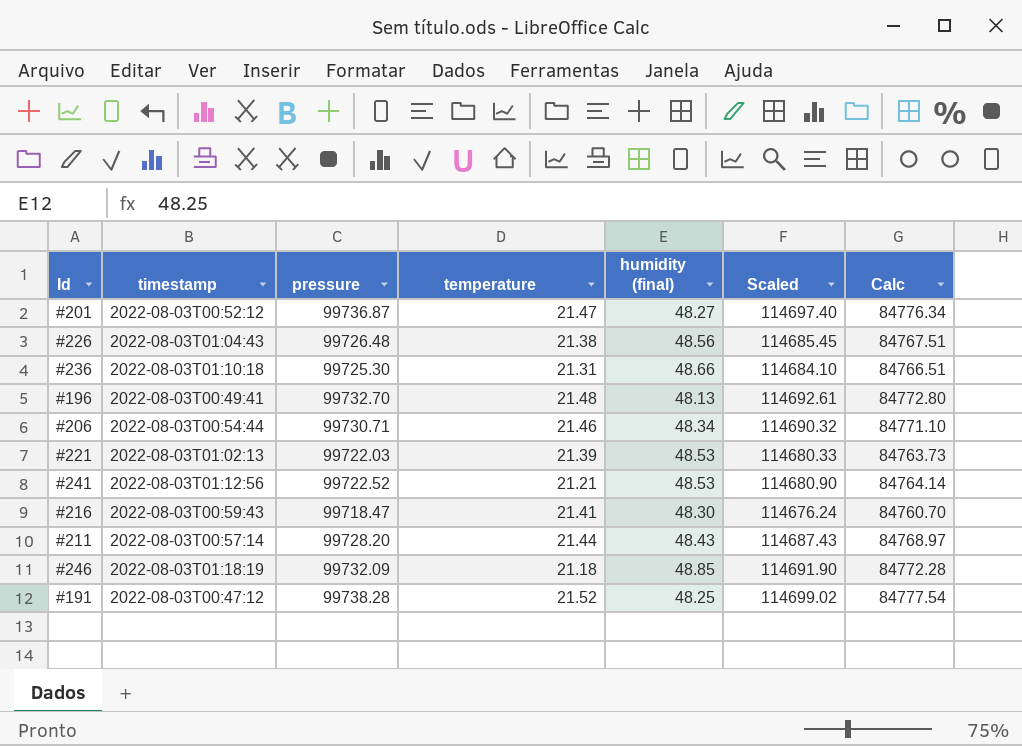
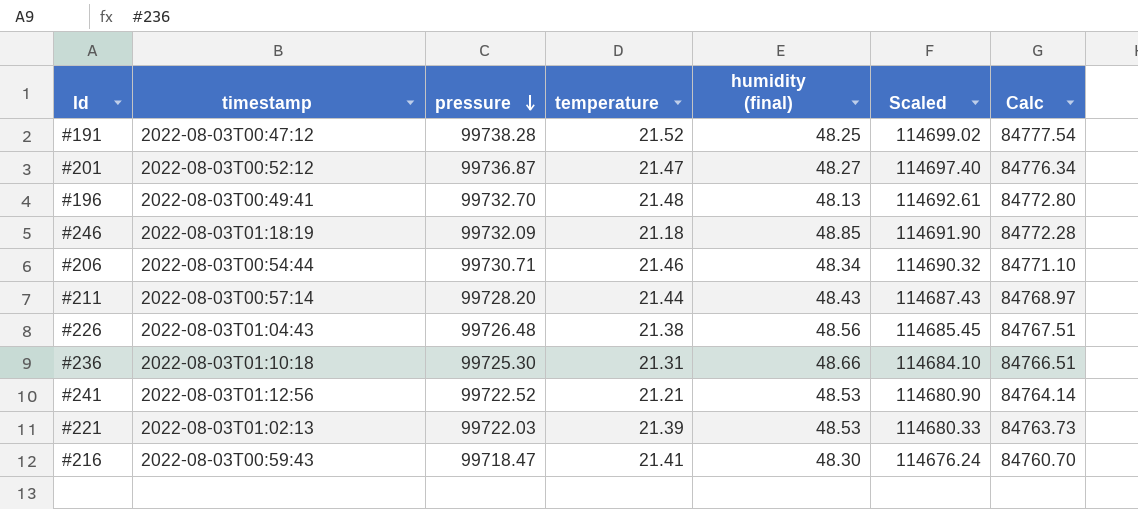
row order: none -> pressure descending

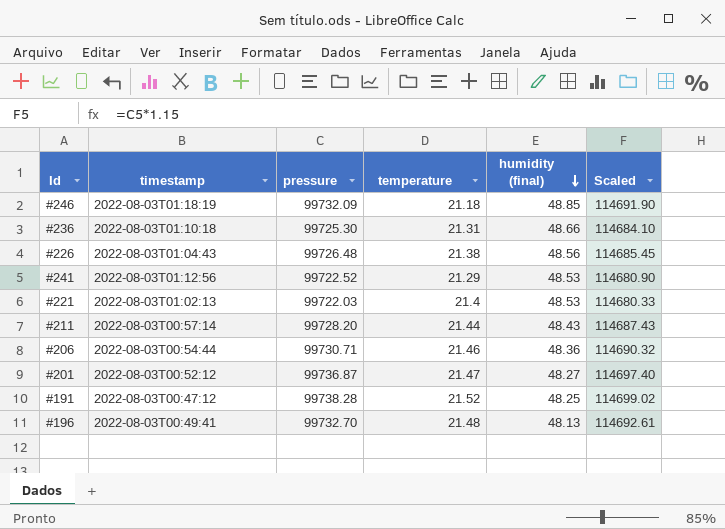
row order: pressure descending -> humidity (final) descending
column Calc | formula: [pressure] * 0.85 -> none
row #216: 2022-08-03T00:59:43 | 99718.47 | 21.41 | 48.30 | 114676.24 | 84760.70 -> none
#241 | temperature: 21.21 -> 21.29
#221 | temperature: 21.39 -> 21.4
#206 | humidity (final): 48.34 -> 48.36

